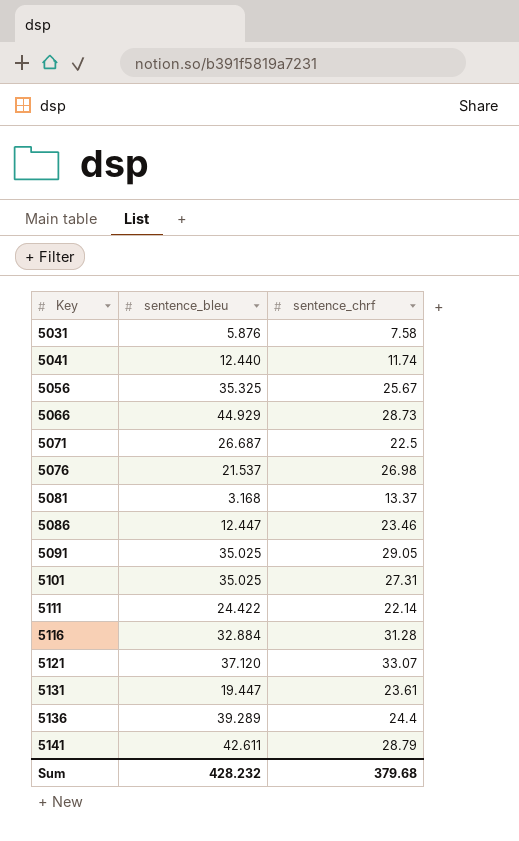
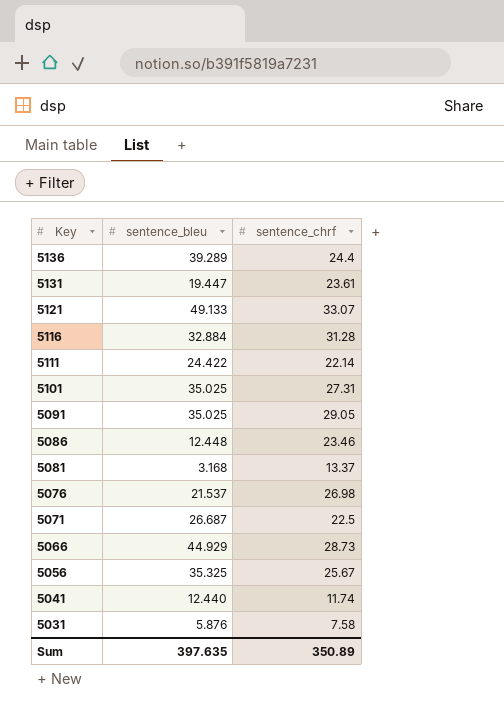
row order: Key ascending -> Key descending
row 5141: 42.611 | 28.79 -> none
5121 | sentence_bleu: 37.120 -> 49.133
5086 | sentence_bleu: 12.447 -> 12.448
Sum | sentence_bleu: 428.232 -> 397.635
Sum | sentence_chrf: 379.68 -> 350.89

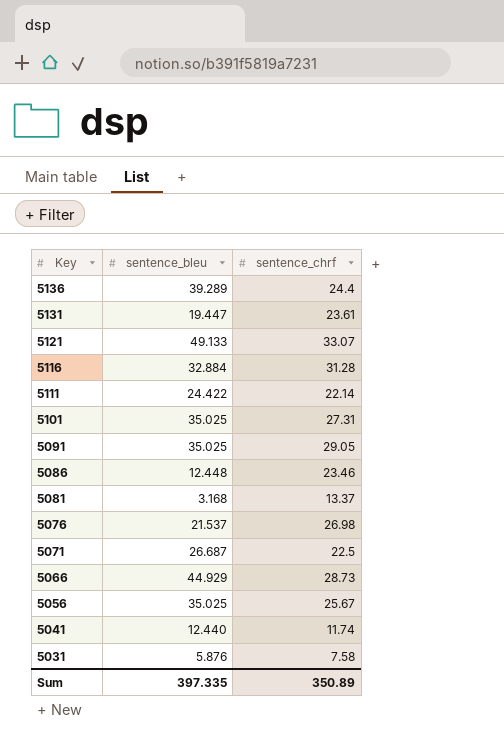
5056 | sentence_bleu: 35.325 -> 35.025
Sum | sentence_bleu: 397.635 -> 397.335

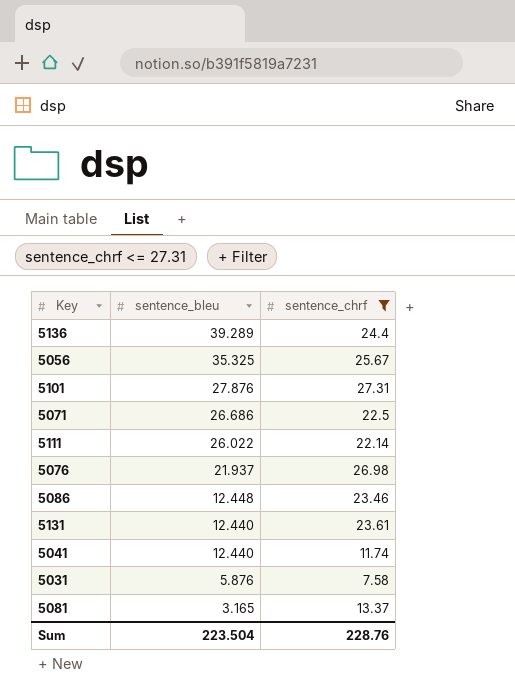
filter: none -> sentence_chrf <= 27.31
row order: Key descending -> sentence_bleu descending
5056 | sentence_bleu: 35.025 -> 35.325
5101 | sentence_bleu: 35.025 -> 27.876
5071 | sentence_bleu: 26.687 -> 26.686
5111 | sentence_bleu: 24.422 -> 26.022
5076 | sentence_bleu: 21.537 -> 21.937
5131 | sentence_bleu: 19.447 -> 12.440
5081 | sentence_bleu: 3.168 -> 3.165
Sum | sentence_bleu: 397.335 -> 223.504
Sum | sentence_chrf: 350.89 -> 228.76

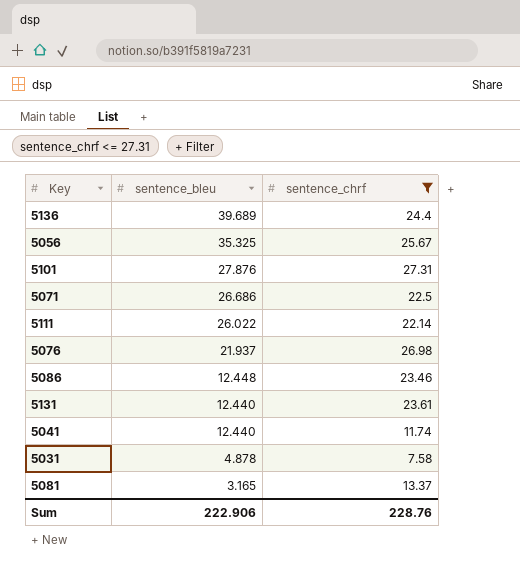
5136 | sentence_bleu: 39.289 -> 39.689
5031 | sentence_bleu: 5.876 -> 4.878
Sum | sentence_bleu: 223.504 -> 222.906

